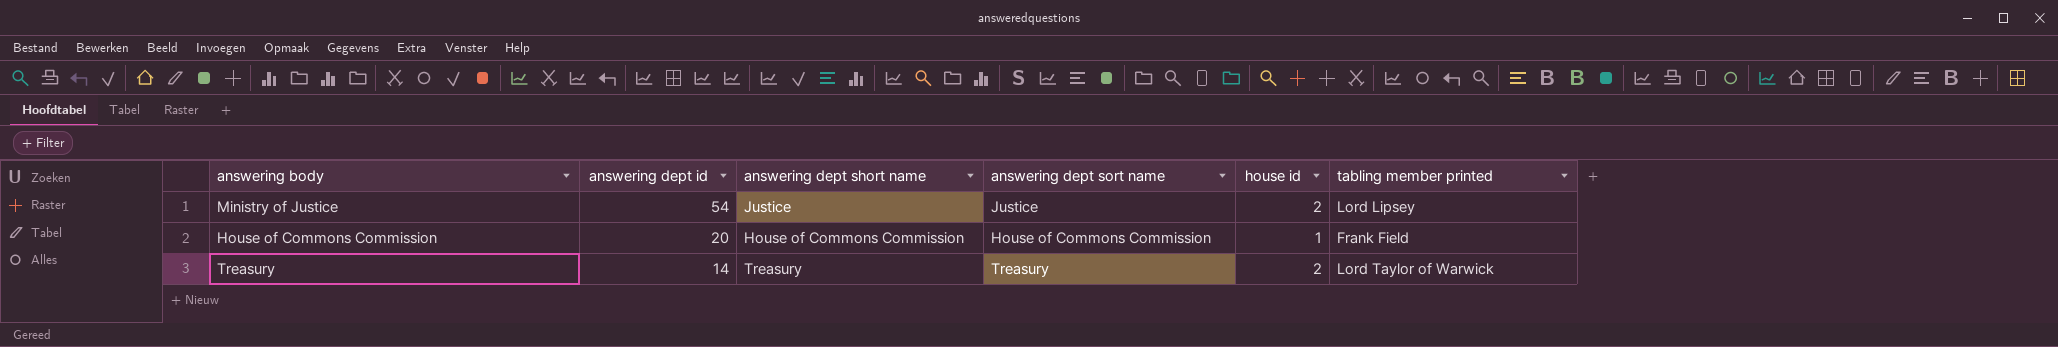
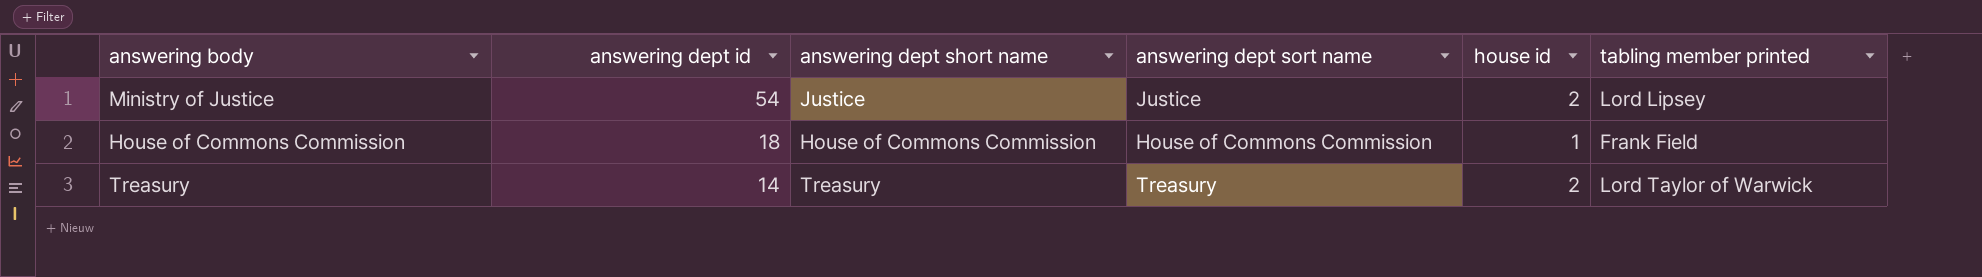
House of Commons Commission | answering dept id: 20 -> 18

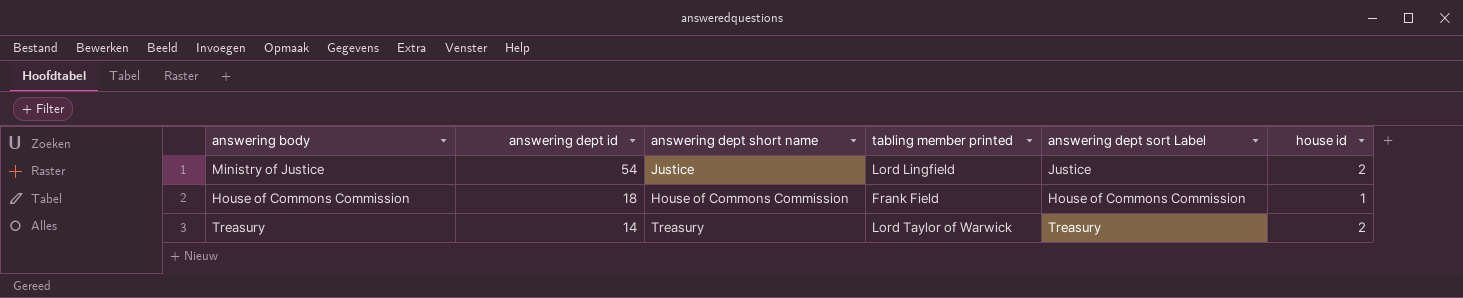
column tabling member printed | position: 6 -> 4
column name: answering dept sort name -> answering dept sort Label
Ministry of Justice | tabling member printed: Lord Lipsey -> Lord Lingfield

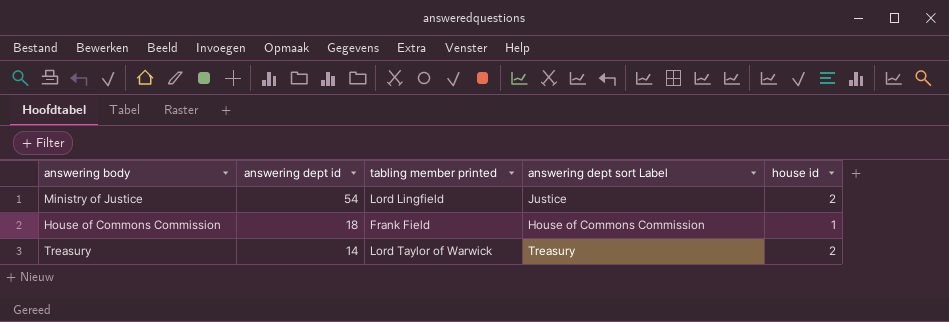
column answering dept short name | position: 3 -> none

